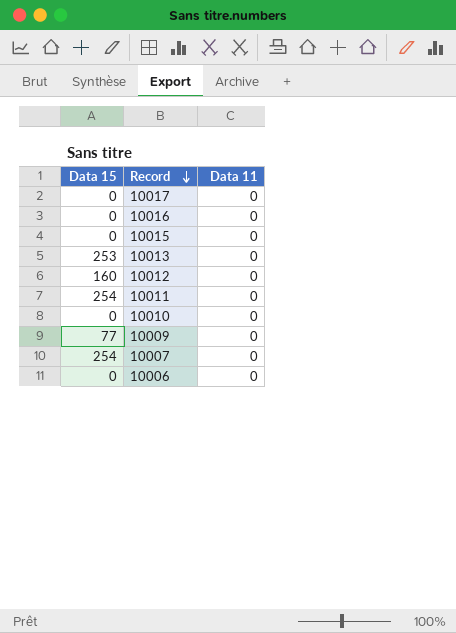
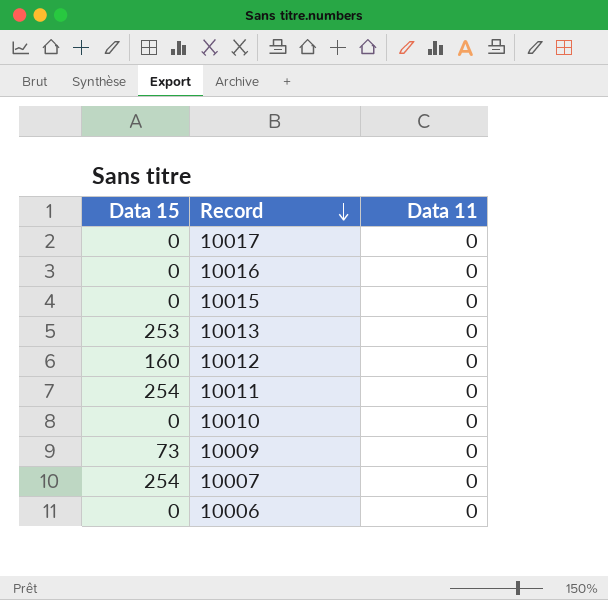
10009 | Data 15: 77 -> 73

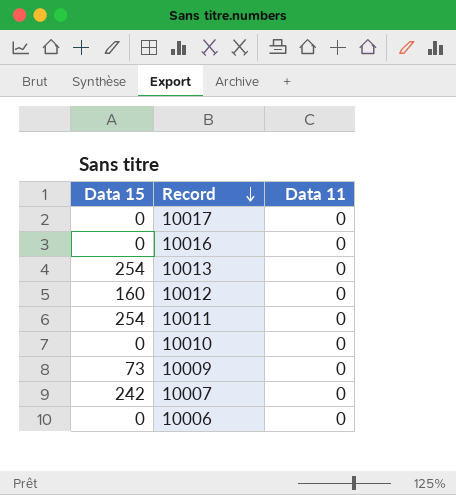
row 10015: 0 | 0 -> none
10013 | Data 15: 253 -> 254
10007 | Data 15: 254 -> 242

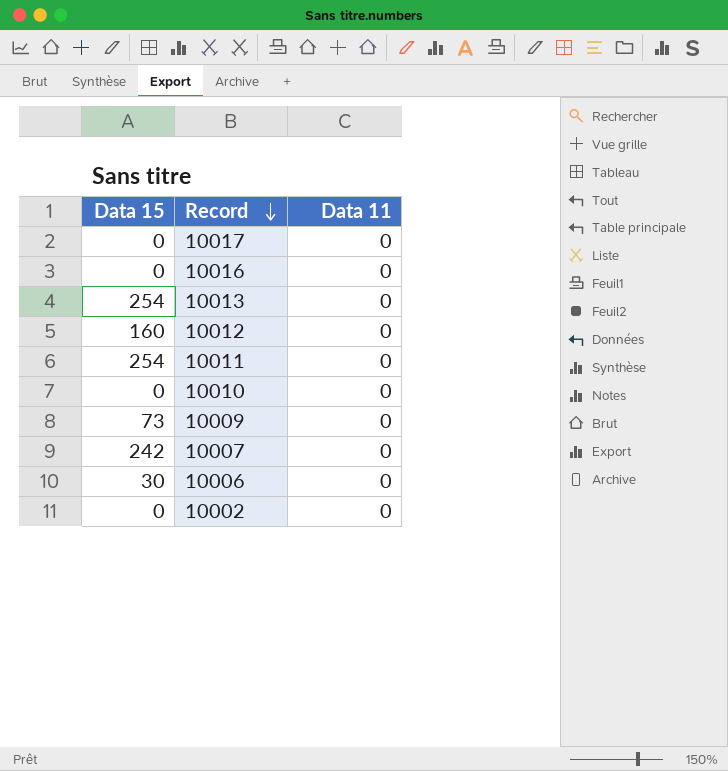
10006 | Data 15: 0 -> 30
row 10002: none -> 0 | 0

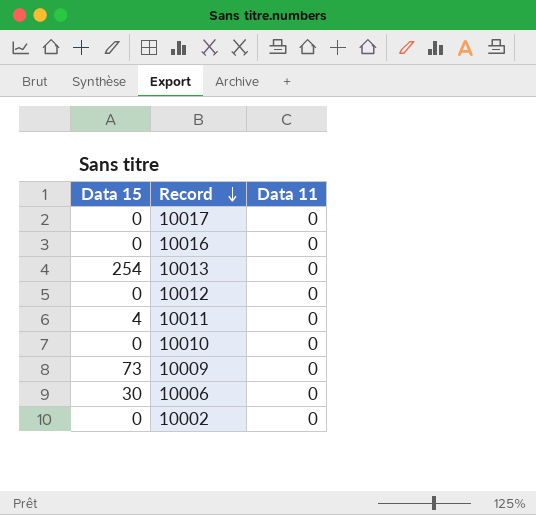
row 10007: 242 | 0 -> none
10012 | Data 15: 160 -> 0
10011 | Data 15: 254 -> 4

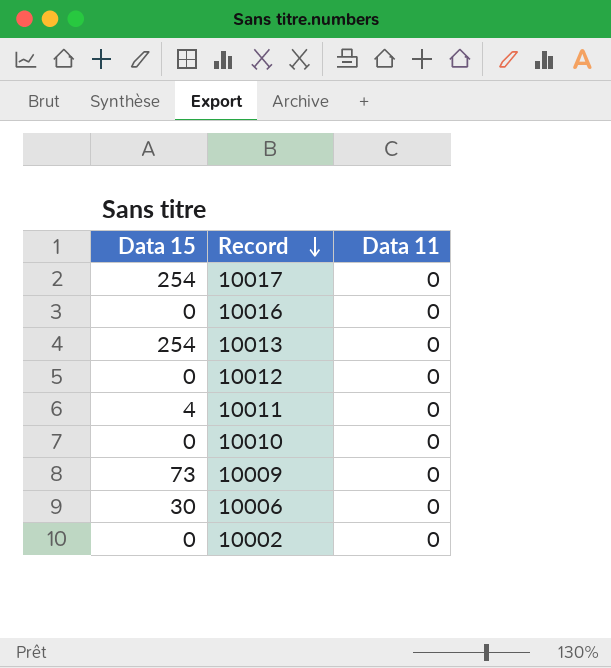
10017 | Data 15: 0 -> 254

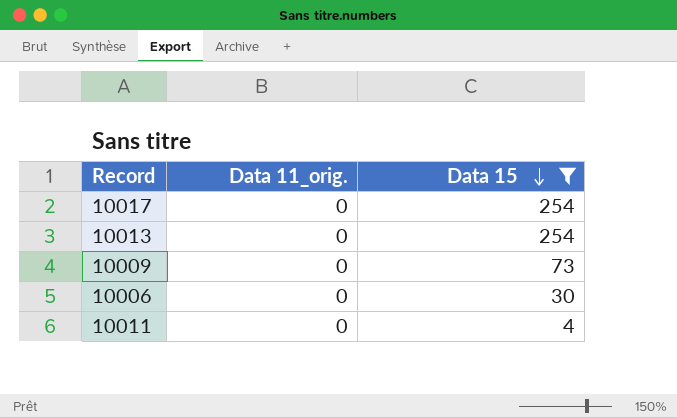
filter: none -> Data 15 != 0
row order: Record descending -> Data 15 descending
column name: Data 11 -> Data 11_orig.
column Data 15 | position: 1 -> 3

